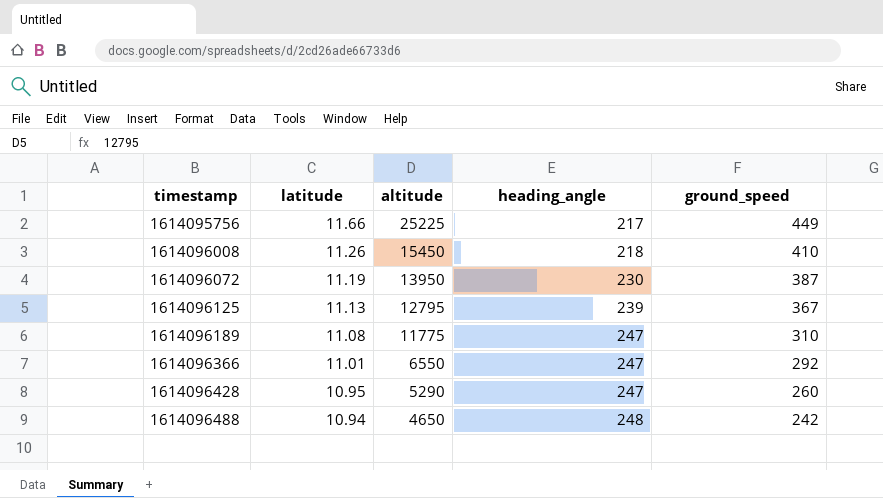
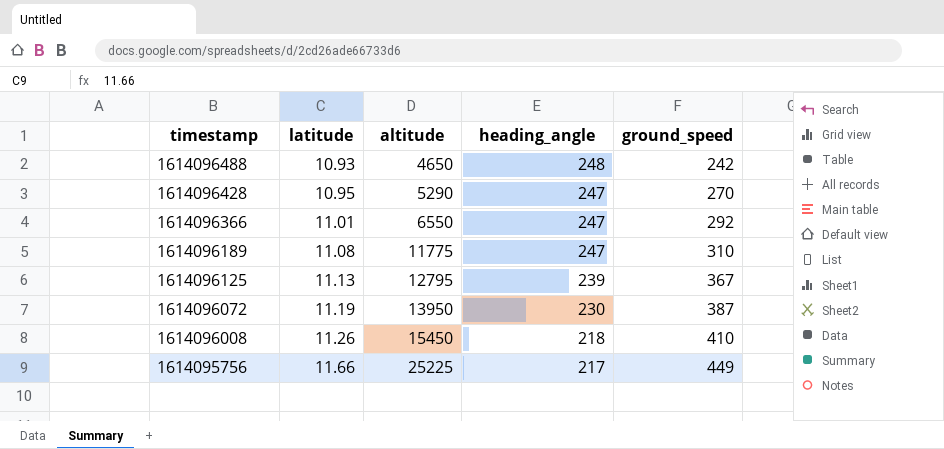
row order: timestamp ascending -> timestamp descending
1614096488 | latitude: 10.94 -> 10.93
1614096428 | ground_speed: 260 -> 270

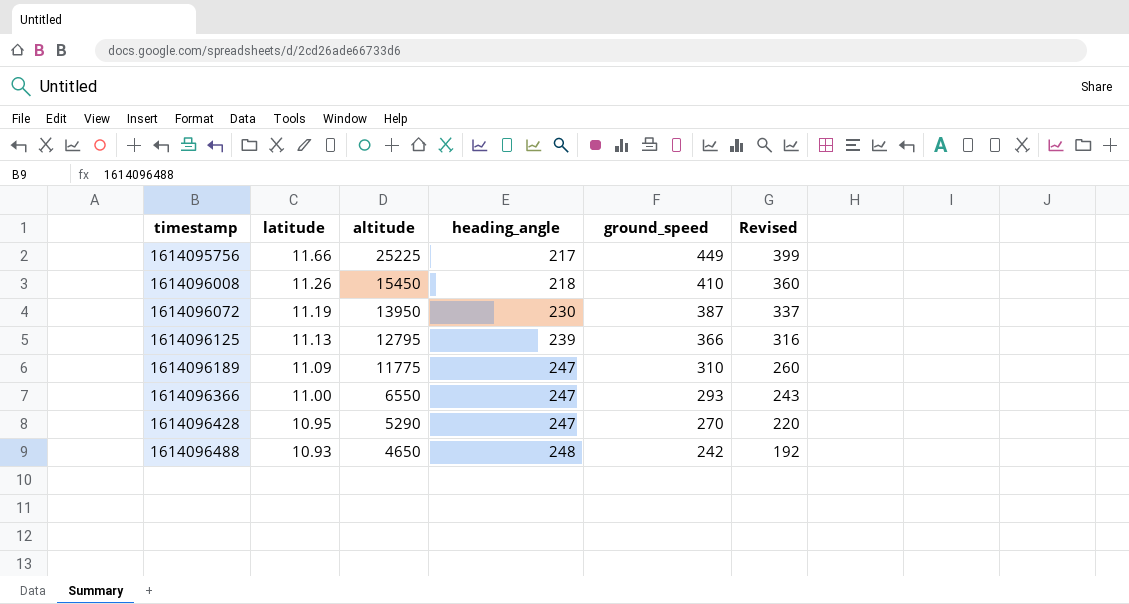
row order: timestamp descending -> timestamp ascending
column Revised | formula: none -> [ground_speed] - 50
1614096125 | ground_speed: 367 -> 366
1614096189 | latitude: 11.08 -> 11.09
1614096366 | latitude: 11.01 -> 11.00
1614096366 | ground_speed: 292 -> 293

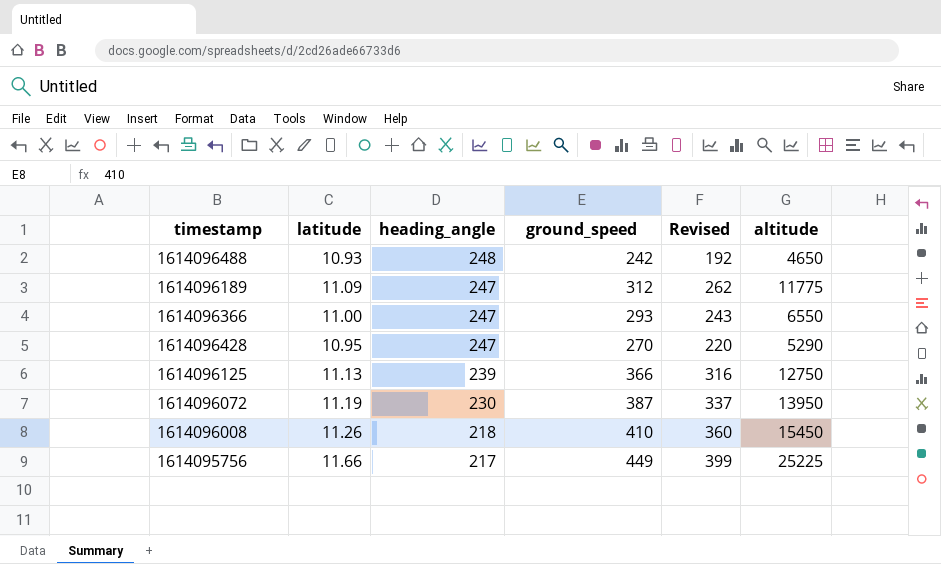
row order: timestamp ascending -> heading_angle descending
column altitude | position: 3 -> 6
1614096189 | ground_speed: 310 -> 312
1614096189 | Revised: 260 -> 262
1614096125 | altitude: 12795 -> 12750

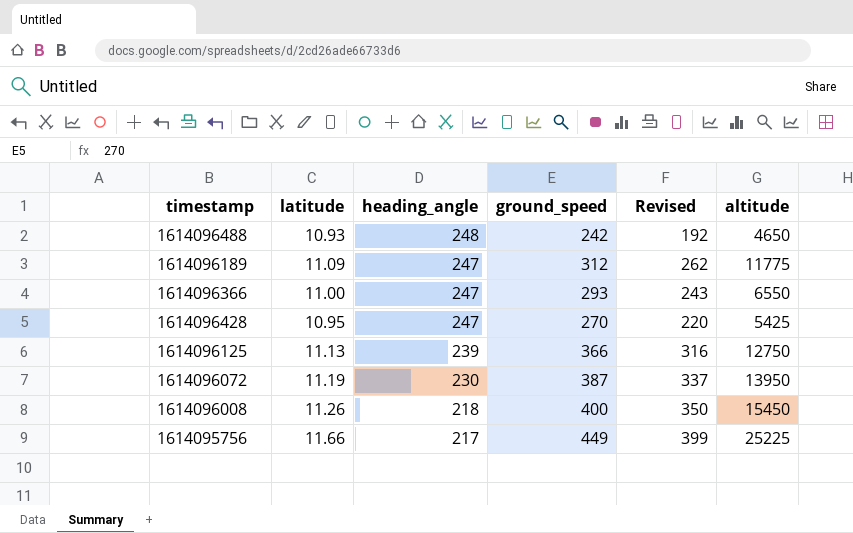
1614096428 | altitude: 5290 -> 5425
1614096008 | ground_speed: 410 -> 400
1614096008 | Revised: 360 -> 350

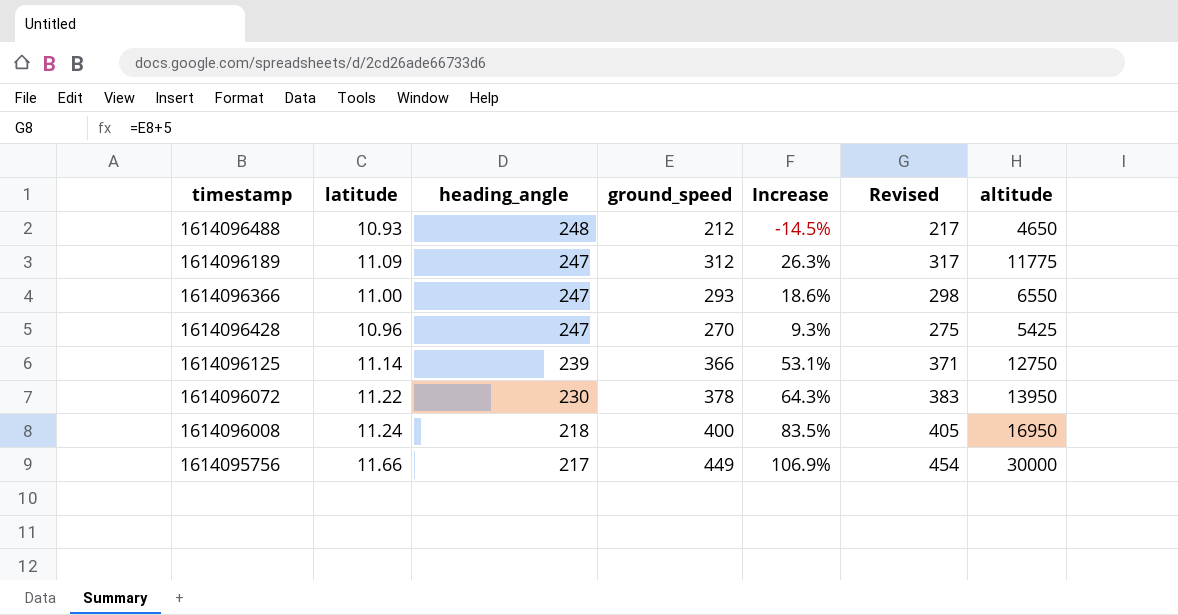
column Increase | formula: none -> ([ground_speed] - [heading_angle]) / [heading_angle]
column Revised | formula: [ground_speed] - 50 -> [ground_speed] + 5
1614096488 | ground_speed: 242 -> 212
1614096428 | latitude: 10.95 -> 10.96
1614096125 | latitude: 11.13 -> 11.14
1614096072 | latitude: 11.19 -> 11.22
1614096072 | ground_speed: 387 -> 378
1614096008 | latitude: 11.26 -> 11.24
1614096008 | altitude: 15450 -> 16950
1614095756 | altitude: 25225 -> 30000

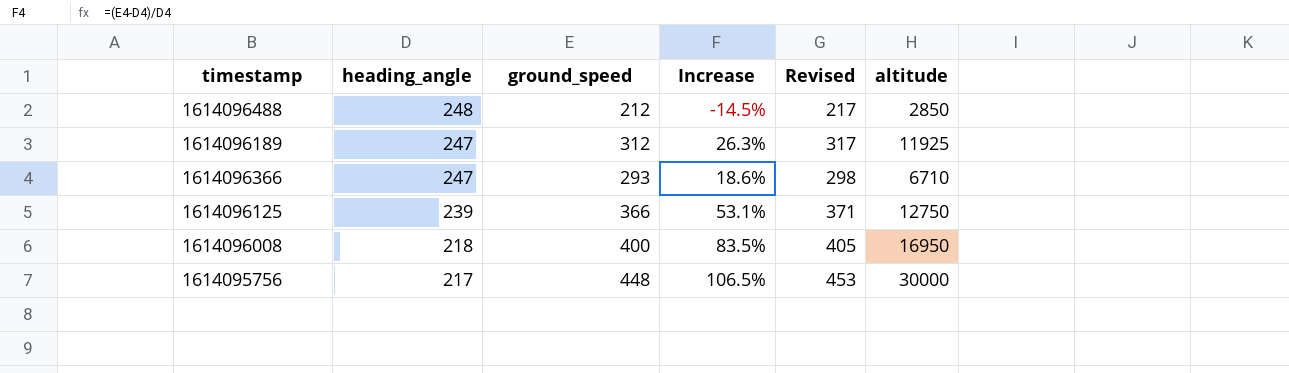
column latitude | position: 2 -> none
row 1614096428: 10.96 | 247 | 270 | 9.3% | 275 | 5425 -> none
row 1614096072: 11.22 | 230 | 378 | 64.3% | 383 | 13950 -> none
1614096488 | altitude: 4650 -> 2850
1614096189 | altitude: 11775 -> 11925
1614096366 | altitude: 6550 -> 6710
1614095756 | ground_speed: 449 -> 448
1614095756 | Increase: 106.9% -> 106.5%
1614095756 | Revised: 454 -> 453

